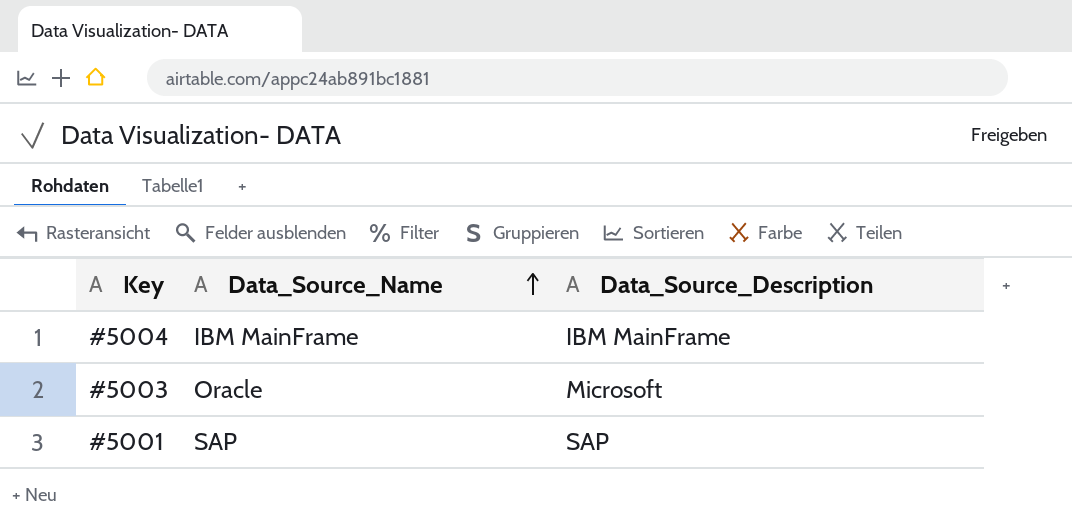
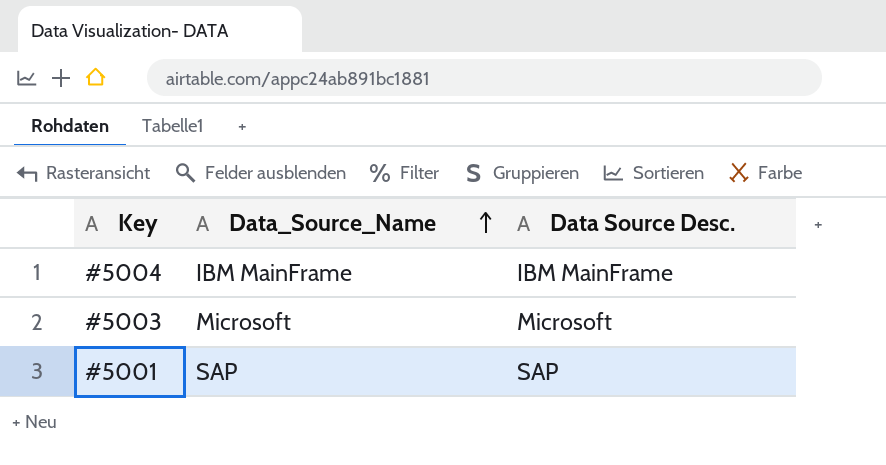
column name: Data_Source_Description -> Data Source Desc.
#5003 | Data_Source_Name: Oracle -> Microsoft

